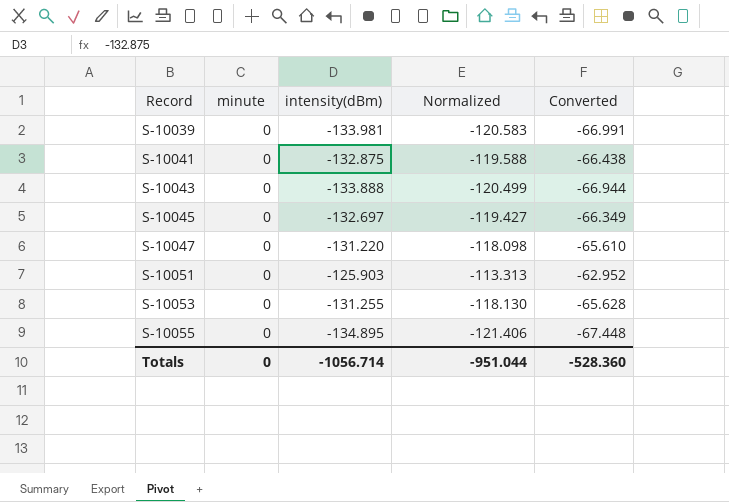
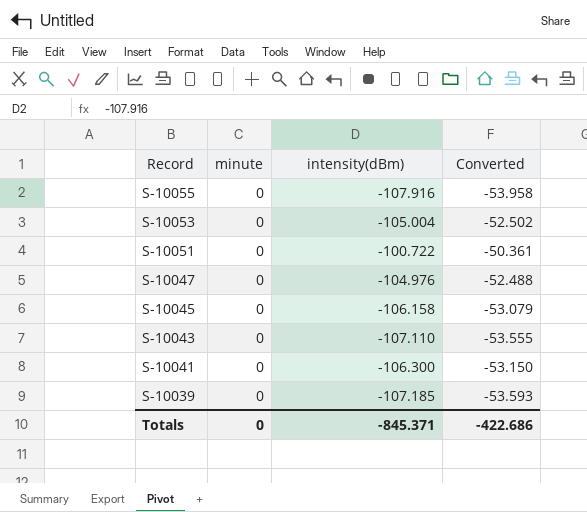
row order: Record ascending -> Record descending
column Normalized | formula: [intensity(dBm)] * 0.9 -> none
S-10055 | intensity(dBm): -134.895 -> -107.916
S-10055 | Converted: -67.448 -> -53.958
S-10053 | intensity(dBm): -131.255 -> -105.004
S-10053 | Converted: -65.628 -> -52.502
S-10051 | intensity(dBm): -125.903 -> -100.722
S-10051 | Converted: -62.952 -> -50.361
S-10047 | intensity(dBm): -131.220 -> -104.976
S-10047 | Converted: -65.610 -> -52.488
S-10045 | intensity(dBm): -132.697 -> -106.158
S-10045 | Converted: -66.349 -> -53.079
S-10043 | intensity(dBm): -133.888 -> -107.110
S-10043 | Converted: -66.944 -> -53.555
S-10041 | intensity(dBm): -132.875 -> -106.300
S-10041 | Converted: -66.438 -> -53.150
S-10039 | intensity(dBm): -133.981 -> -107.185
S-10039 | Converted: -66.991 -> -53.593
Totals | intensity(dBm): -1056.714 -> -845.371
Totals | Converted: -528.360 -> -422.686

